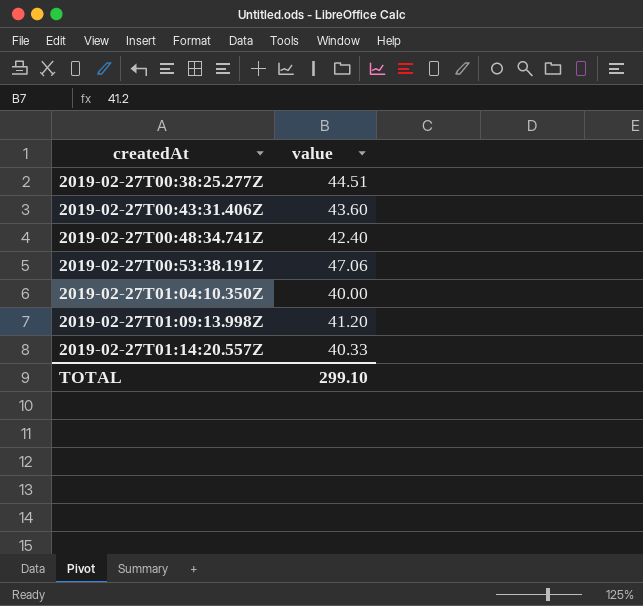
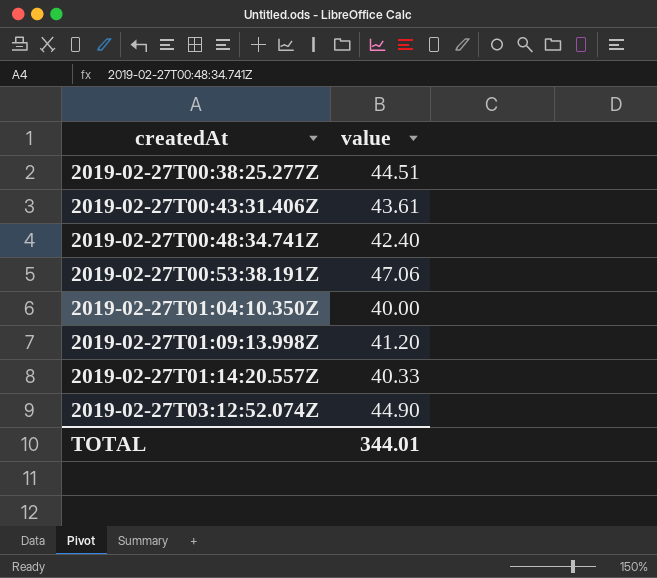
2019-02-27T00:43:31.406Z | value: 43.60 -> 43.61
row 2019-02-27T03:12:52.074Z: none -> 44.90
TOTAL | value: 299.10 -> 344.01

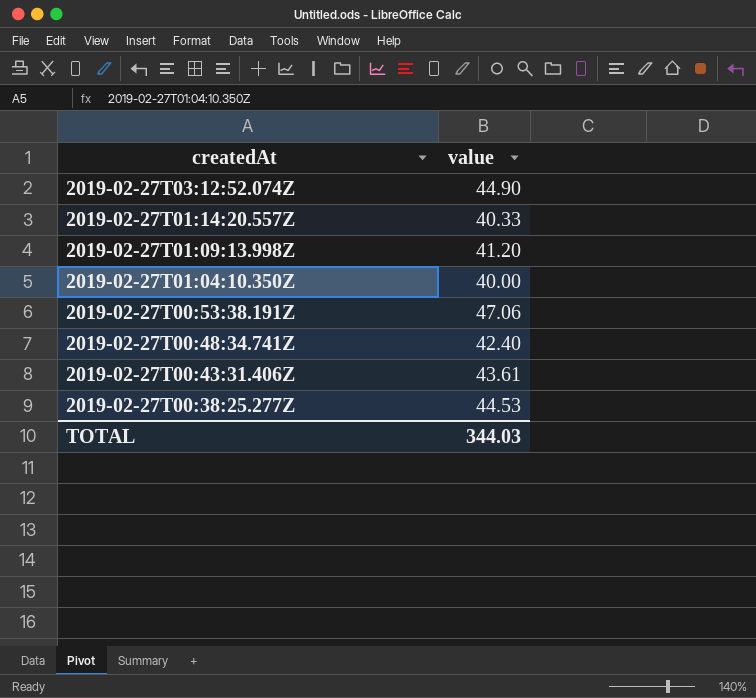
row order: createdAt ascending -> createdAt descending
2019-02-27T00:38:25.277Z | value: 44.51 -> 44.53
TOTAL | value: 344.01 -> 344.03

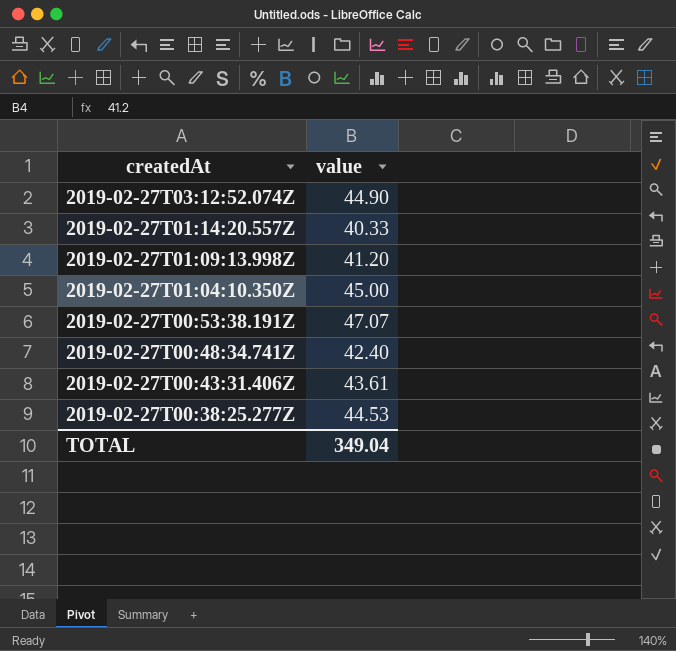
2019-02-27T01:04:10.350Z | value: 40.00 -> 45.00
2019-02-27T00:53:38.191Z | value: 47.06 -> 47.07
TOTAL | value: 344.03 -> 349.04

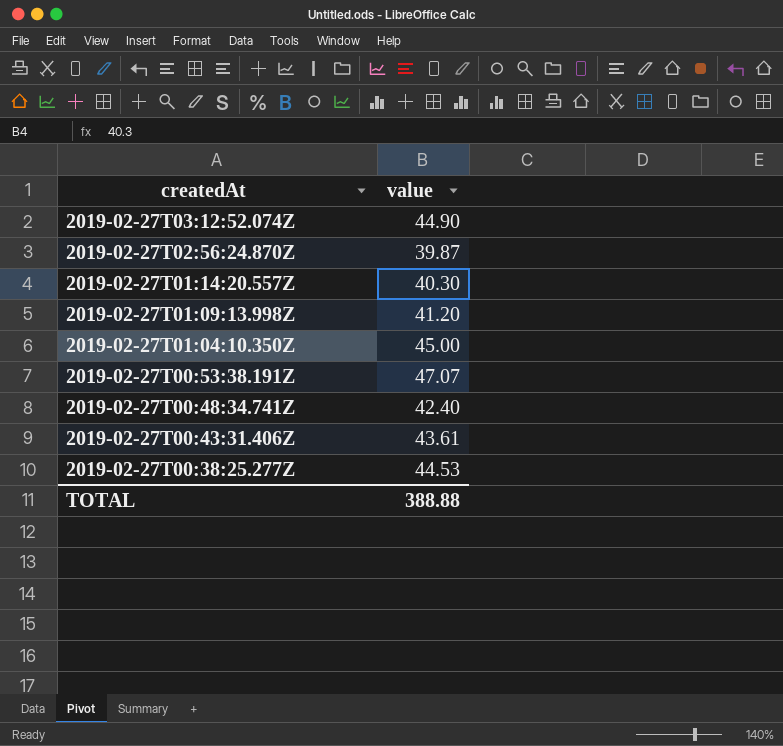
row 2019-02-27T02:56:24.870Z: none -> 39.87
2019-02-27T01:14:20.557Z | value: 40.33 -> 40.30
TOTAL | value: 349.04 -> 388.88

